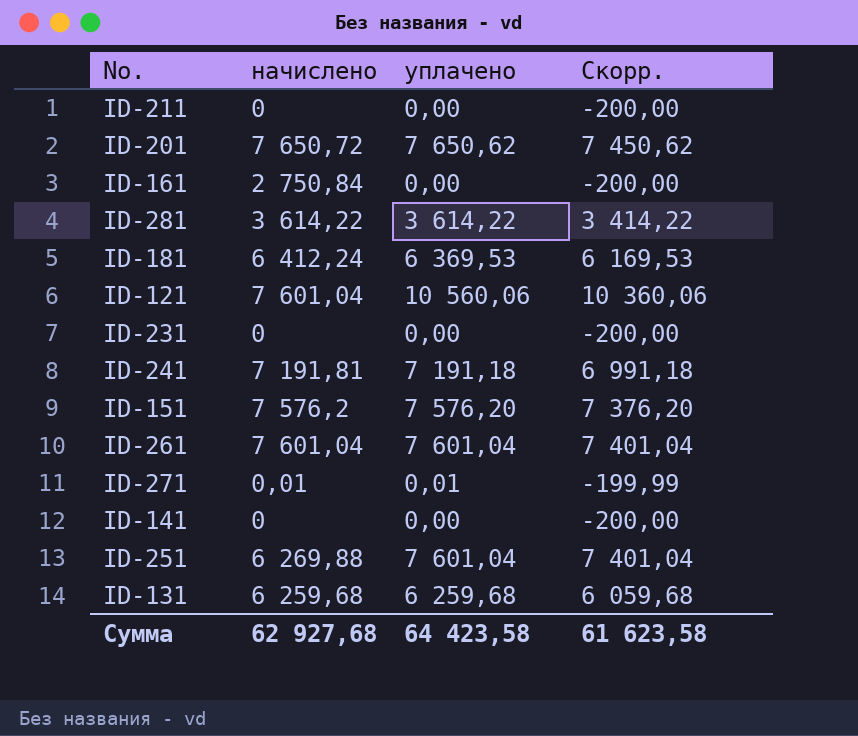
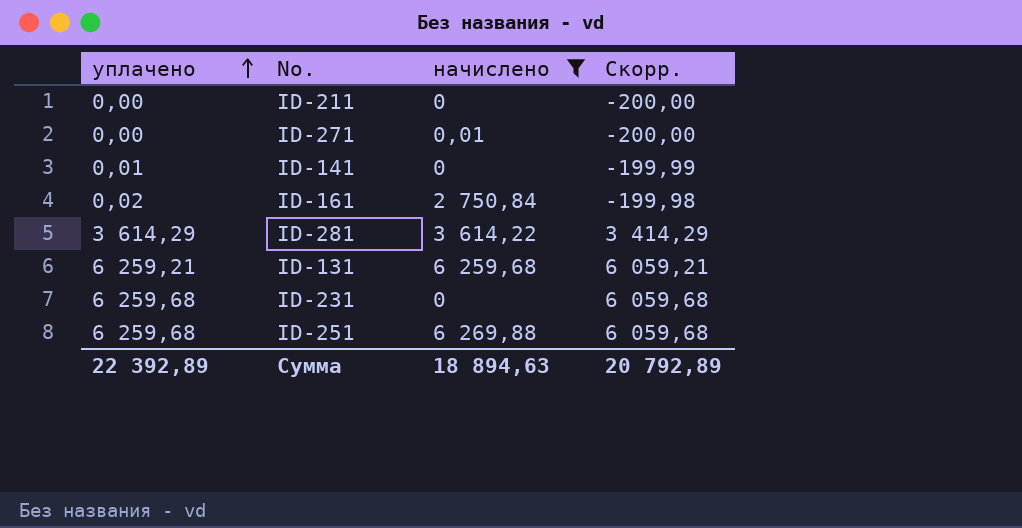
filter: none -> начислено <= 6 269,88
row order: none -> уплачено ascending
column уплачено | position: 3 -> 1
ID-271 | уплачено: 0,01 -> 0,00
ID-271 | Скорр.: -199,99 -> -200,00
ID-141 | уплачено: 0,00 -> 0,01
ID-141 | Скорр.: -200,00 -> -199,99
ID-161 | уплачено: 0,00 -> 0,02
ID-161 | Скорр.: -200,00 -> -199,98
ID-281 | уплачено: 3 614,22 -> 3 614,29
ID-281 | Скорр.: 3 414,22 -> 3 414,29
ID-131 | уплачено: 6 259,68 -> 6 259,21
ID-131 | Скорр.: 6 059,68 -> 6 059,21
ID-231 | уплачено: 0,00 -> 6 259,68
ID-231 | Скорр.: -200,00 -> 6 059,68
ID-251 | уплачено: 7 601,04 -> 6 259,68
ID-251 | Скорр.: 7 401,04 -> 6 059,68
Сумма | уплачено: 64 423,58 -> 22 392,89
Сумма | начислено: 62 927,68 -> 18 894,63
Сумма | Скорр.: 61 623,58 -> 20 792,89

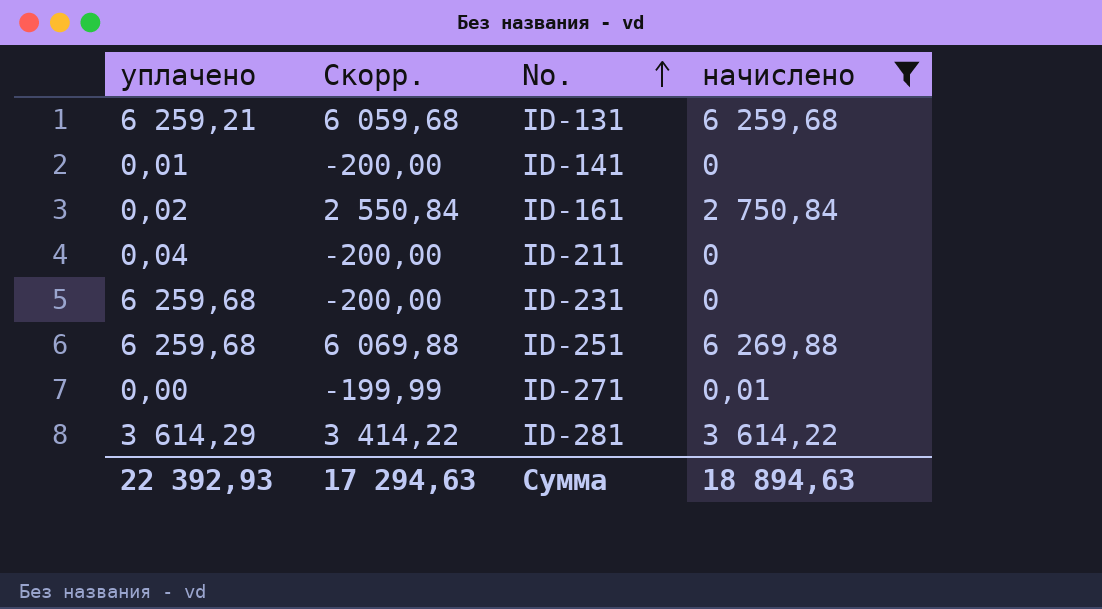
row order: уплачено ascending -> No. ascending
column Скорр. | formula: [уплачено] - 200 -> [начислено] - 200
column Скорр. | position: 4 -> 2
ID-211 | уплачено: 0,00 -> 0,04
Сумма | уплачено: 22 392,89 -> 22 392,93
Сумма | Скорр.: 20 792,89 -> 17 294,63

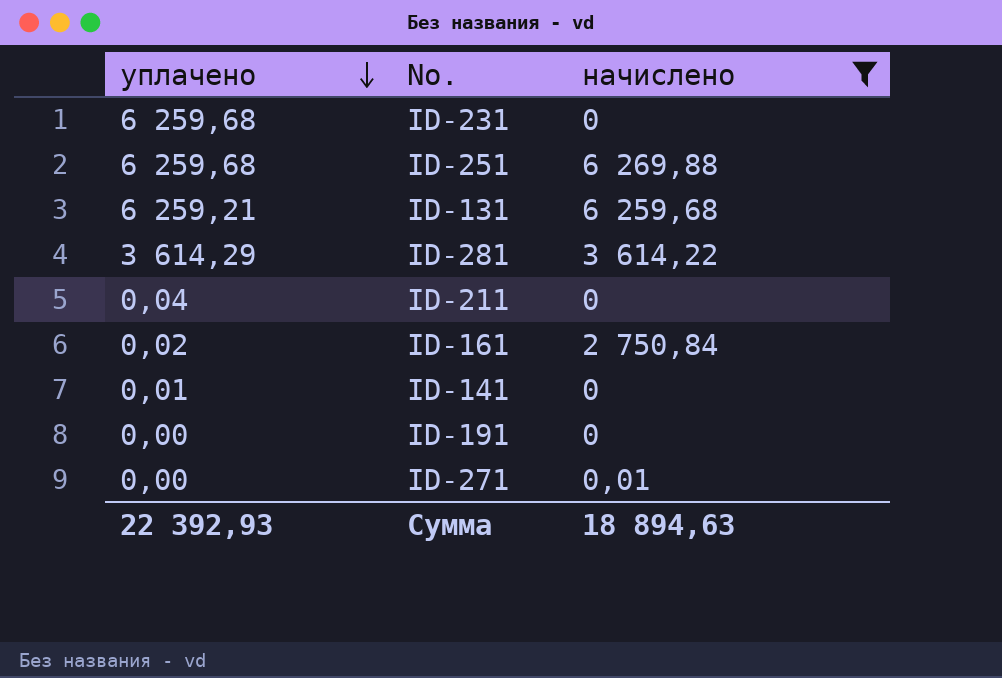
row order: No. ascending -> уплачено descending
column Скорр. | formula: [начислено] - 200 -> none
row ID-191: none -> 0,00 | 0

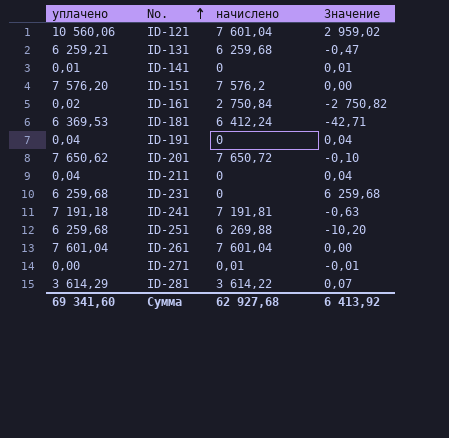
filter: начислено <= 6 269,88 -> none
row order: уплачено descending -> No. ascending
column Значение | formula: none -> [уплачено] - [начислено]
ID-191 | уплачено: 0,00 -> 0,04
Сумма | уплачено: 22 392,93 -> 69 341,60
Сумма | начислено: 18 894,63 -> 62 927,68

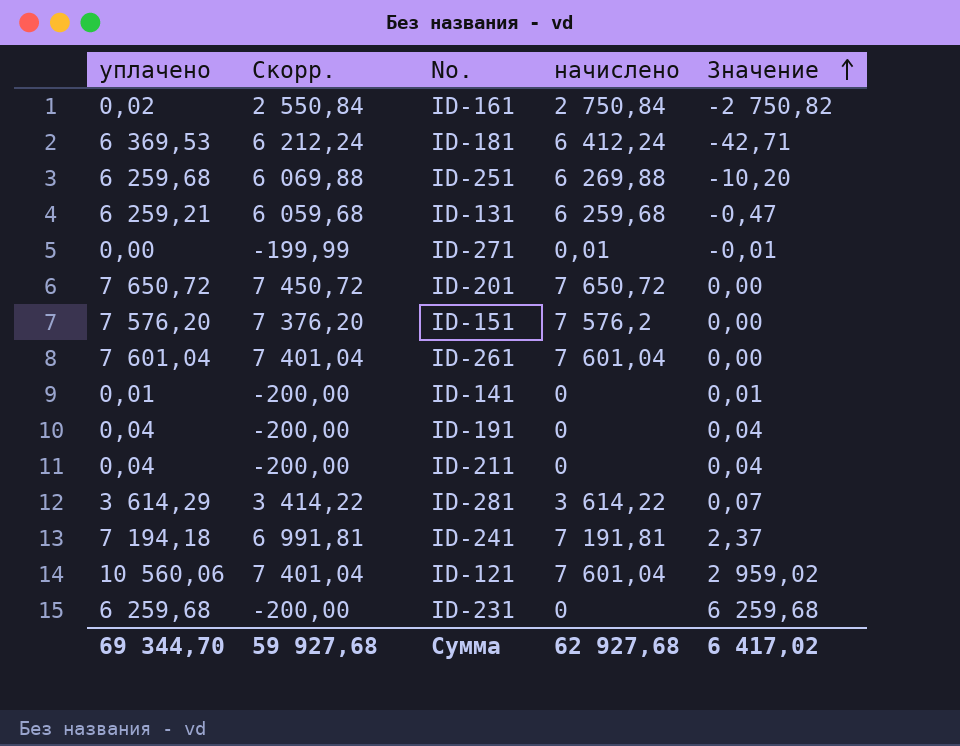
row order: No. ascending -> Значение ascending
column Скорр. | formula: none -> [начислено] - 200
ID-201 | уплачено: 7 650,62 -> 7 650,72
ID-201 | Значение: -0,10 -> 0,00
ID-241 | уплачено: 7 191,18 -> 7 194,18
ID-241 | Значение: -0,63 -> 2,37
Сумма | уплачено: 69 341,60 -> 69 344,70
Сумма | Значение: 6 413,92 -> 6 417,02

